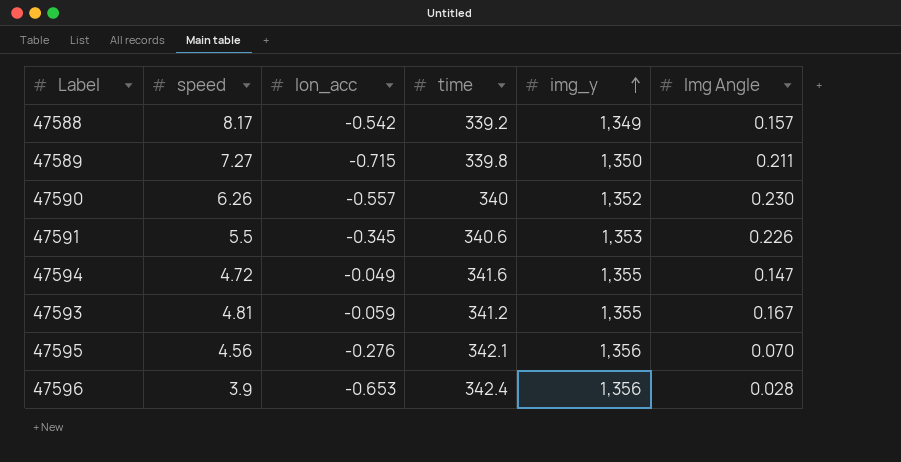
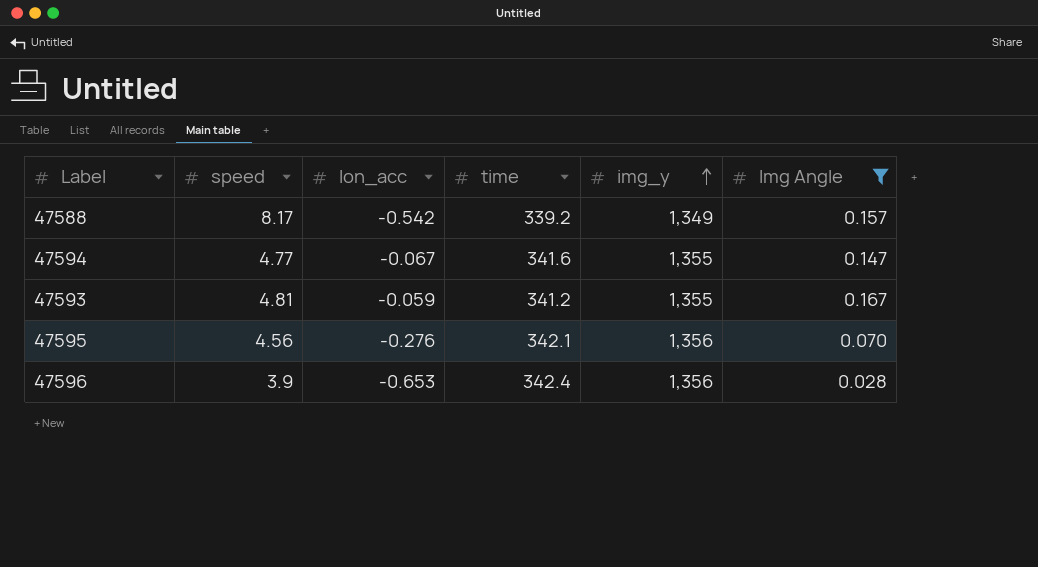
filter: none -> Img Angle <= 0.167
47594 | speed: 4.72 -> 4.77
47594 | lon_acc: -0.049 -> -0.067

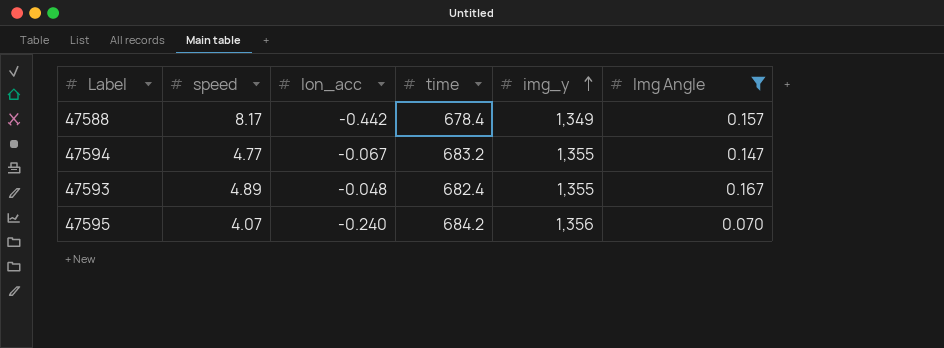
row 47596: 3.9 | -0.653 | 342.4 | 1,356 | 0.028 -> none
47588 | lon_acc: -0.542 -> -0.442
47588 | time: 339.2 -> 678.4
47594 | time: 341.6 -> 683.2
47593 | speed: 4.81 -> 4.89
47593 | lon_acc: -0.059 -> -0.048
47593 | time: 341.2 -> 682.4
47595 | speed: 4.56 -> 4.07
47595 | lon_acc: -0.276 -> -0.240
47595 | time: 342.1 -> 684.2

